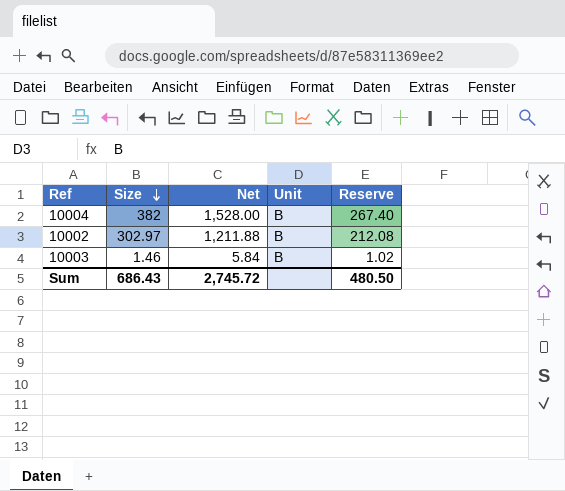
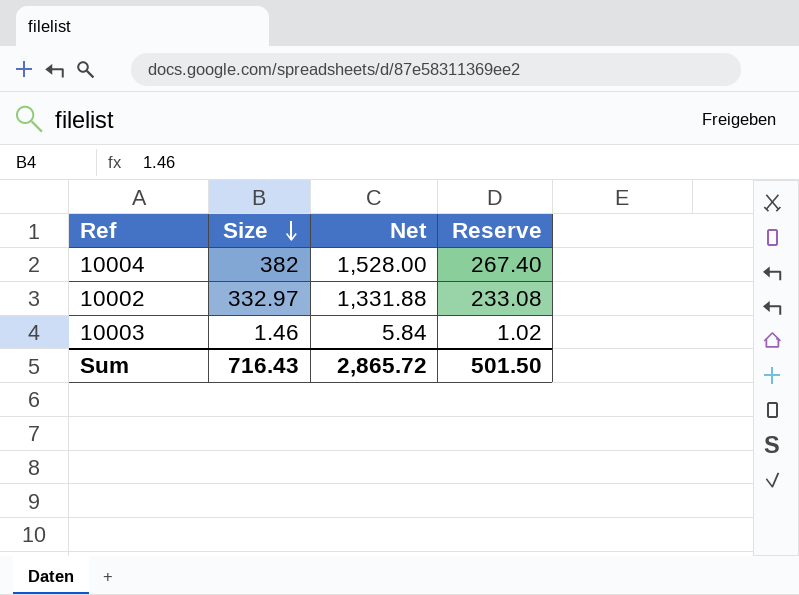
column Unit | position: 4 -> none
10002 | Size: 302.97 -> 332.97
10002 | Net: 1,211.88 -> 1,331.88
10002 | Reserve: 212.08 -> 233.08
Sum | Size: 686.43 -> 716.43
Sum | Net: 2,745.72 -> 2,865.72
Sum | Reserve: 480.50 -> 501.50

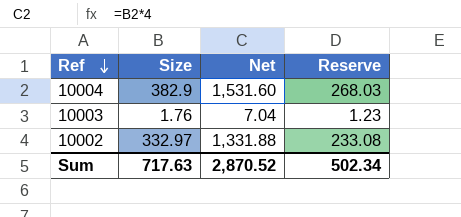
row order: Size descending -> Ref descending
10004 | Size: 382 -> 382.9
10004 | Net: 1,528.00 -> 1,531.60
10004 | Reserve: 267.40 -> 268.03
10003 | Size: 1.46 -> 1.76
10003 | Net: 5.84 -> 7.04
10003 | Reserve: 1.02 -> 1.23
Sum | Size: 716.43 -> 717.63
Sum | Net: 2,865.72 -> 2,870.52
Sum | Reserve: 501.50 -> 502.34

